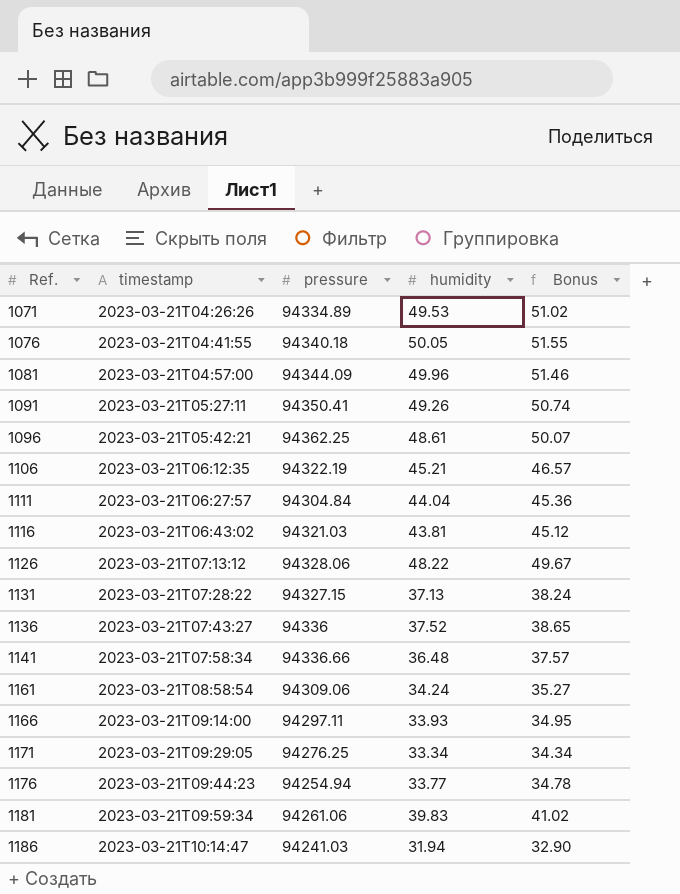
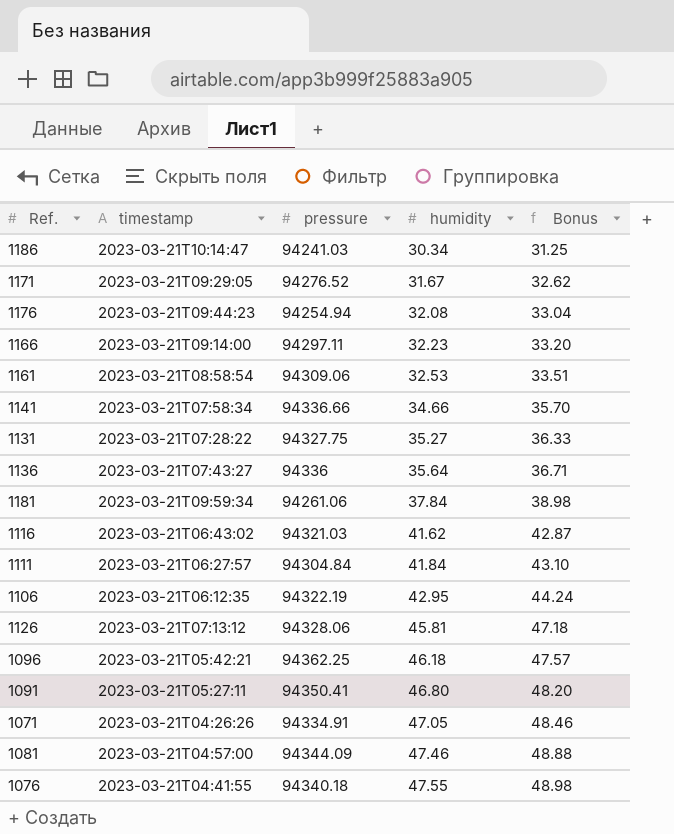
row order: Ref. ascending -> humidity ascending
1186 | humidity: 31.94 -> 30.34
1186 | Bonus: 32.90 -> 31.25
1171 | pressure: 94276.25 -> 94276.52
1171 | humidity: 33.34 -> 31.67
1171 | Bonus: 34.34 -> 32.62
1176 | humidity: 33.77 -> 32.08
1176 | Bonus: 34.78 -> 33.04
1166 | humidity: 33.93 -> 32.23
1166 | Bonus: 34.95 -> 33.20
1161 | humidity: 34.24 -> 32.53
1161 | Bonus: 35.27 -> 33.51
1141 | humidity: 36.48 -> 34.66
1141 | Bonus: 37.57 -> 35.70
1131 | pressure: 94327.15 -> 94327.75
1131 | humidity: 37.13 -> 35.27
1131 | Bonus: 38.24 -> 36.33
1136 | humidity: 37.52 -> 35.64
1136 | Bonus: 38.65 -> 36.71
1181 | humidity: 39.83 -> 37.84
1181 | Bonus: 41.02 -> 38.98
1116 | humidity: 43.81 -> 41.62
1116 | Bonus: 45.12 -> 42.87
1111 | humidity: 44.04 -> 41.84
1111 | Bonus: 45.36 -> 43.10
1106 | humidity: 45.21 -> 42.95
1106 | Bonus: 46.57 -> 44.24
1126 | humidity: 48.22 -> 45.81
1126 | Bonus: 49.67 -> 47.18
1096 | humidity: 48.61 -> 46.18
1096 | Bonus: 50.07 -> 47.57
1091 | humidity: 49.26 -> 46.80
1091 | Bonus: 50.74 -> 48.20
1071 | pressure: 94334.89 -> 94334.91
1071 | humidity: 49.53 -> 47.05
1071 | Bonus: 51.02 -> 48.46
1081 | humidity: 49.96 -> 47.46
1081 | Bonus: 51.46 -> 48.88
1076 | humidity: 50.05 -> 47.55
1076 | Bonus: 51.55 -> 48.98

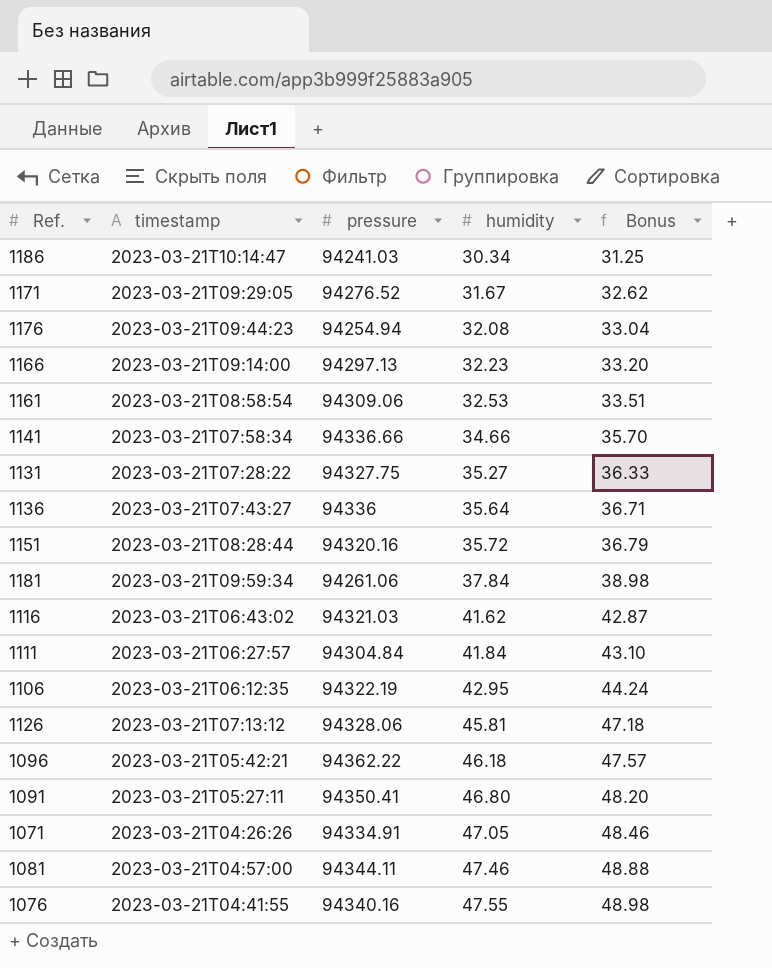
1166 | pressure: 94297.11 -> 94297.13
row 1151: none -> 2023-03-21T08:28:44 | 94320.16 | 35.72 | 36.79
1096 | pressure: 94362.25 -> 94362.22
1081 | pressure: 94344.09 -> 94344.11
1076 | pressure: 94340.18 -> 94340.16

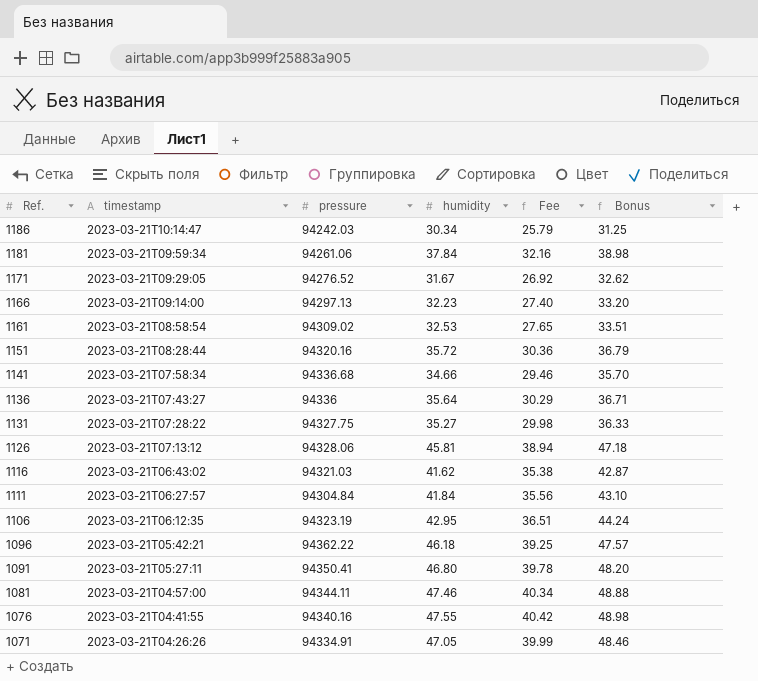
row order: humidity ascending -> Ref. descending
column Fee | formula: none -> [humidity] * 0.85
row 1176: 2023-03-21T09:44:23 | 94254.94 | 32.08 | 33.04 -> none
1186 | pressure: 94241.03 -> 94242.03
1161 | pressure: 94309.06 -> 94309.02
1141 | pressure: 94336.66 -> 94336.68
1106 | pressure: 94322.19 -> 94323.19

